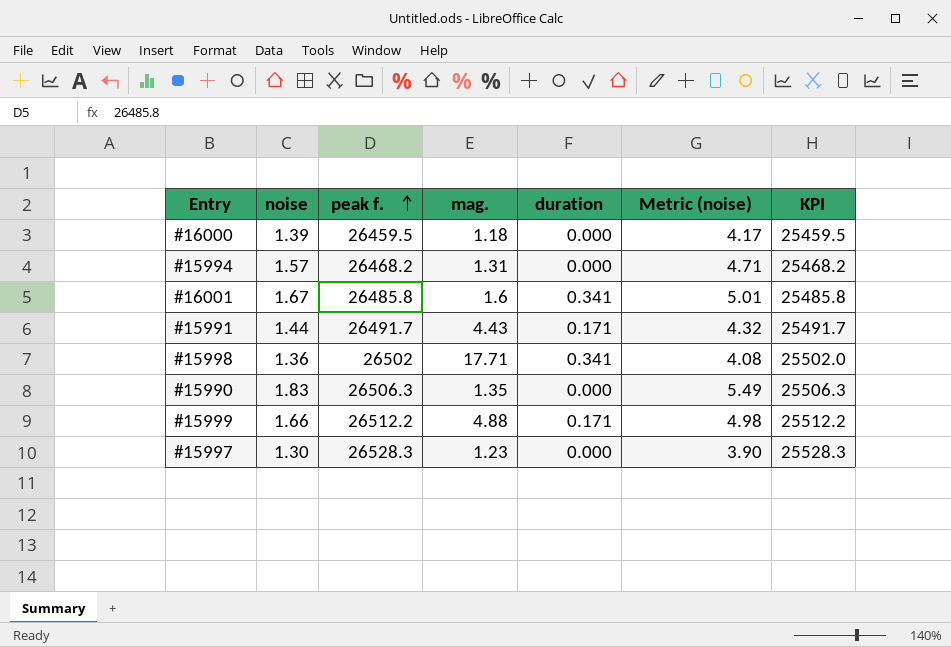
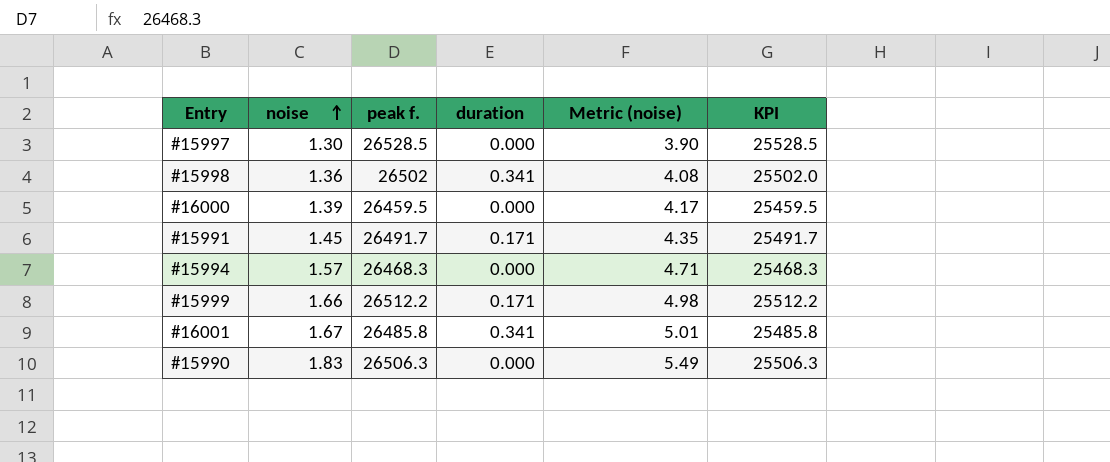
row order: peak f. ascending -> noise ascending
column mag. | position: 4 -> none
#15997 | peak f.: 26528.3 -> 26528.5
#15997 | KPI: 25528.3 -> 25528.5
#15991 | noise: 1.44 -> 1.45
#15991 | Metric (noise): 4.32 -> 4.35
#15994 | peak f.: 26468.2 -> 26468.3
#15994 | KPI: 25468.2 -> 25468.3

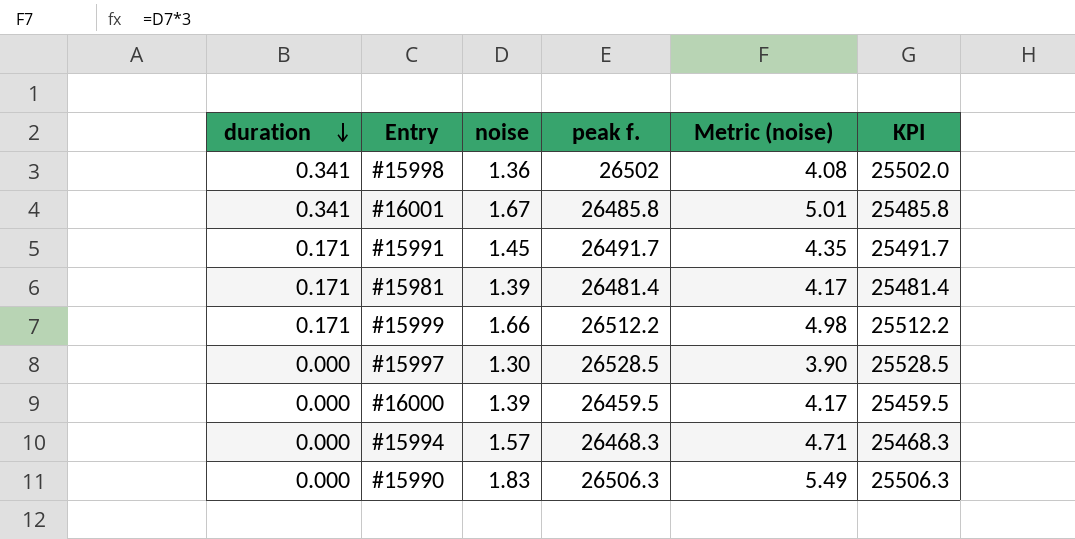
row order: noise ascending -> duration descending
column duration | position: 4 -> 1
row #15981: none -> 0.171 | 1.39 | 26481.4 | 4.17 | 25481.4

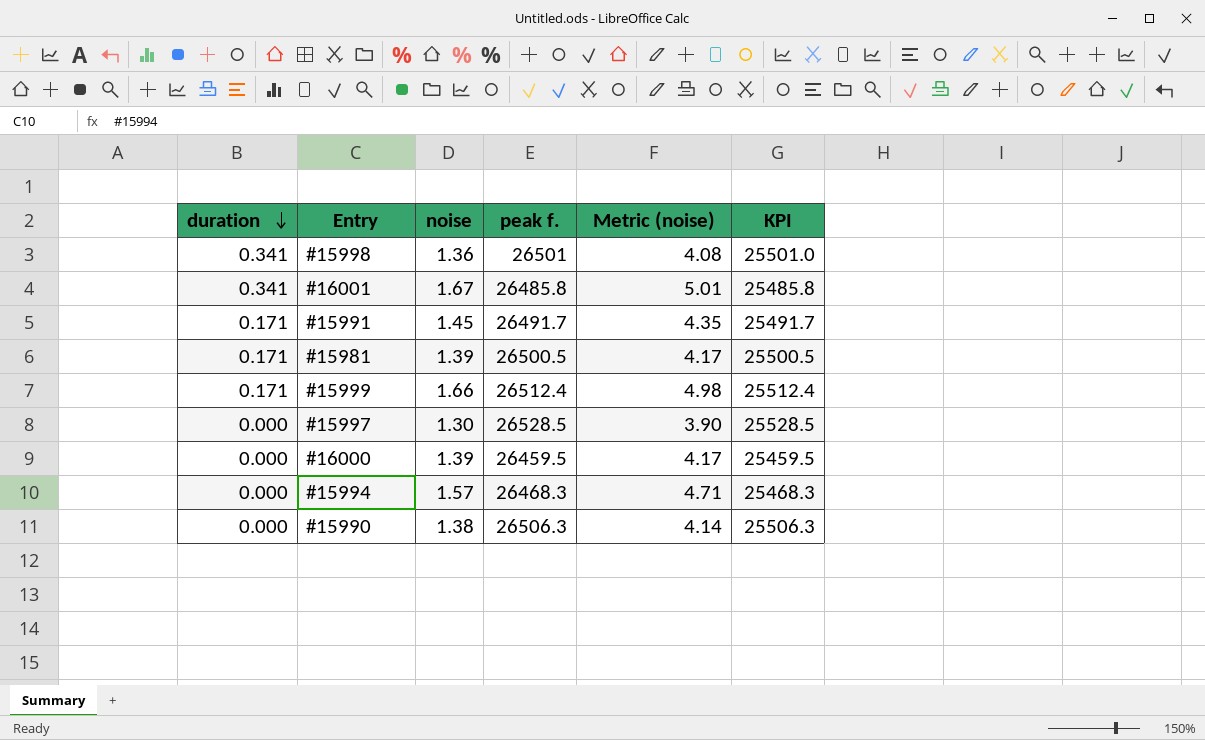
#15998 | peak f.: 26502 -> 26501
#15998 | KPI: 25502.0 -> 25501.0
#15981 | peak f.: 26481.4 -> 26500.5
#15981 | KPI: 25481.4 -> 25500.5
#15999 | peak f.: 26512.2 -> 26512.4
#15999 | KPI: 25512.2 -> 25512.4
#15990 | noise: 1.83 -> 1.38
#15990 | Metric (noise): 5.49 -> 4.14

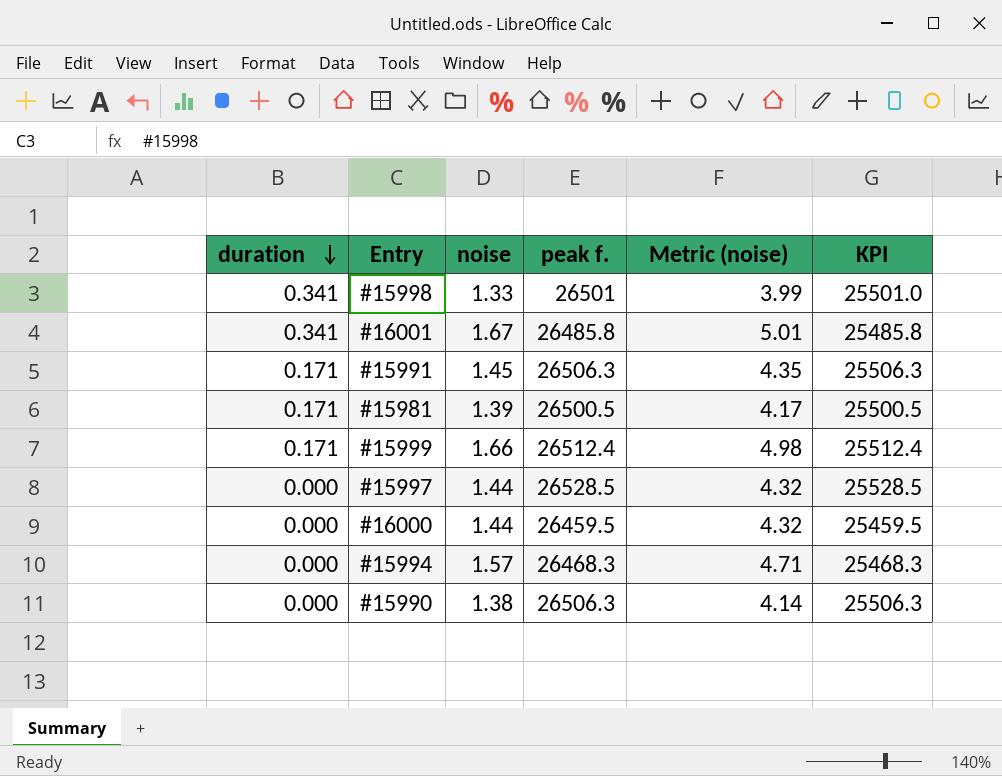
#15998 | noise: 1.36 -> 1.33
#15998 | Metric (noise): 4.08 -> 3.99
#15991 | peak f.: 26491.7 -> 26506.3
#15991 | KPI: 25491.7 -> 25506.3
#15997 | noise: 1.30 -> 1.44
#15997 | Metric (noise): 3.90 -> 4.32
#16000 | noise: 1.39 -> 1.44
#16000 | Metric (noise): 4.17 -> 4.32

